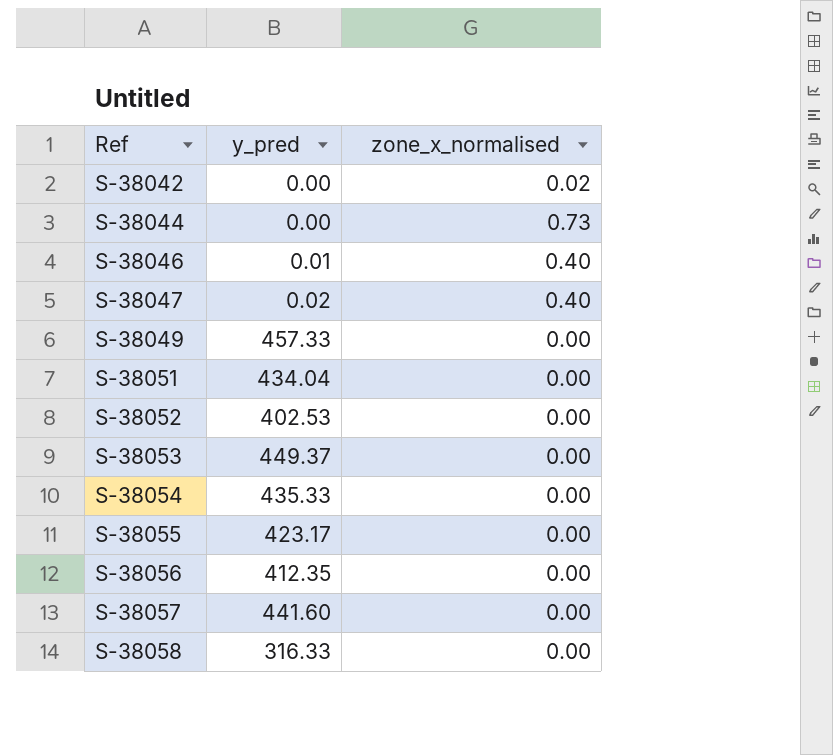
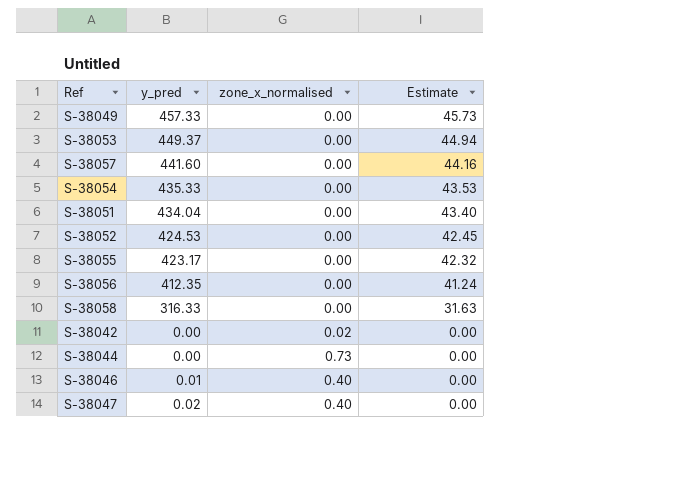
row order: Ref ascending -> Estimate descending
column Estimate | formula: none -> [y_pred] * 0.1
S-38052 | y_pred: 402.53 -> 424.53

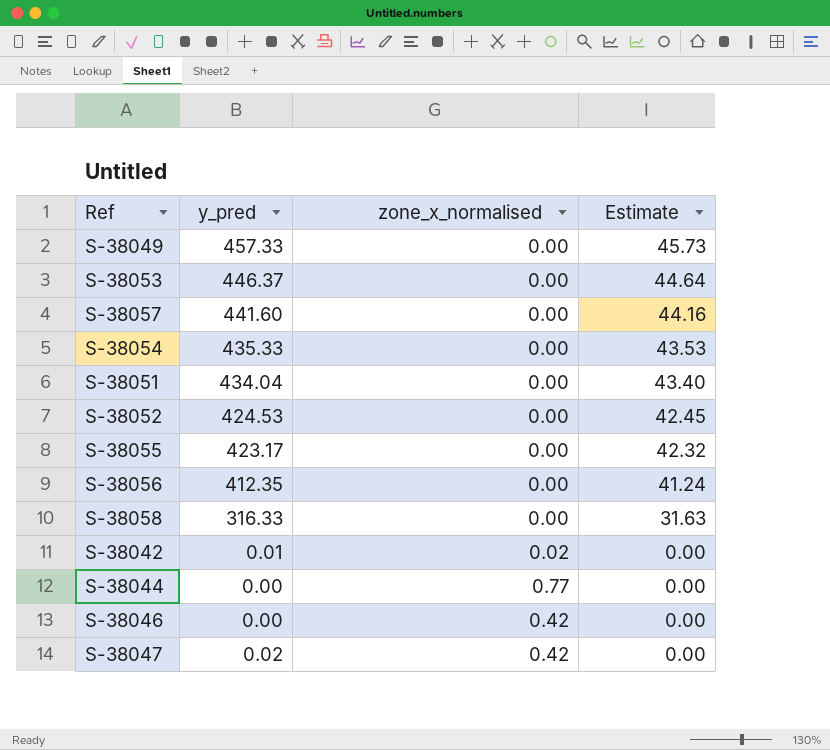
S-38053 | y_pred: 449.37 -> 446.37
S-38053 | Estimate: 44.94 -> 44.64
S-38042 | y_pred: 0.00 -> 0.01
S-38044 | zone_x_normalised: 0.73 -> 0.77
S-38046 | y_pred: 0.01 -> 0.00
S-38046 | zone_x_normalised: 0.40 -> 0.42
S-38047 | zone_x_normalised: 0.40 -> 0.42

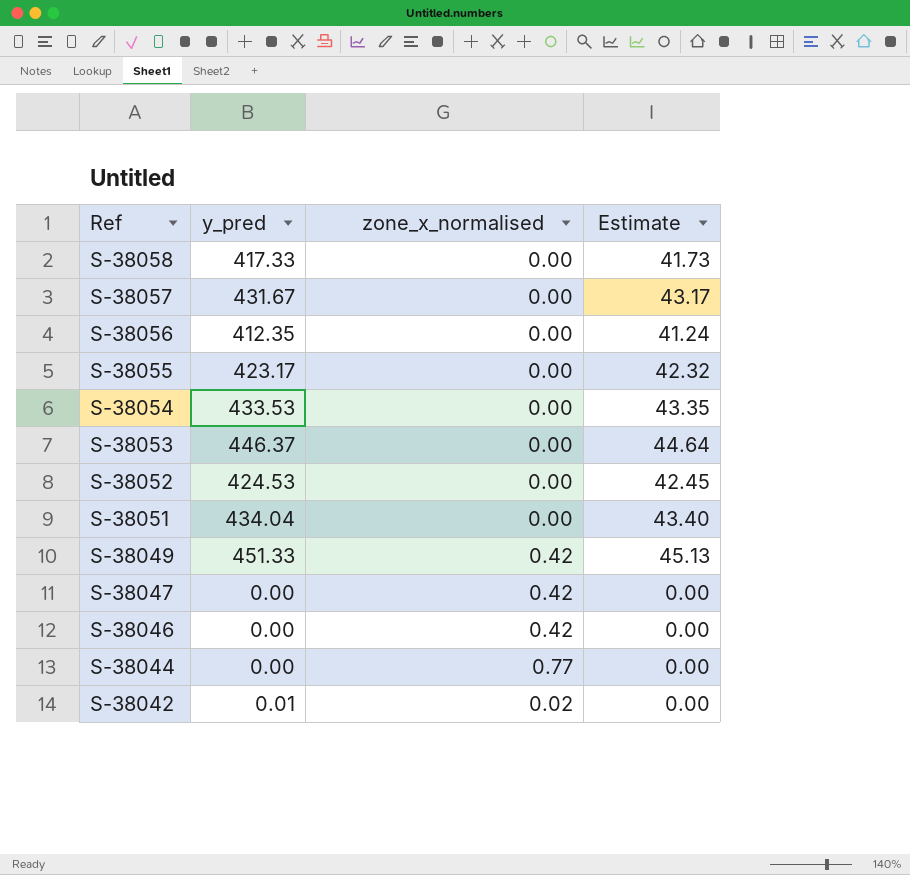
row order: Estimate descending -> Ref descending
S-38058 | y_pred: 316.33 -> 417.33
S-38058 | Estimate: 31.63 -> 41.73
S-38057 | y_pred: 441.60 -> 431.67
S-38057 | Estimate: 44.16 -> 43.17
S-38054 | y_pred: 435.33 -> 433.53
S-38054 | Estimate: 43.53 -> 43.35
S-38049 | y_pred: 457.33 -> 451.33
S-38049 | zone_x_normalised: 0.00 -> 0.42
S-38049 | Estimate: 45.73 -> 45.13
S-38047 | y_pred: 0.02 -> 0.00

